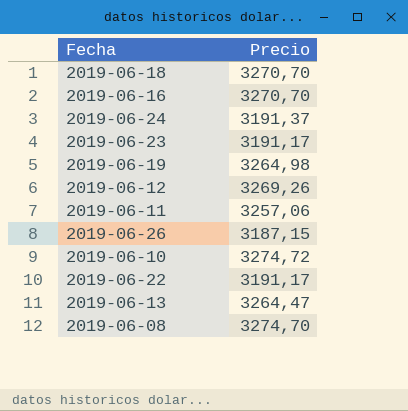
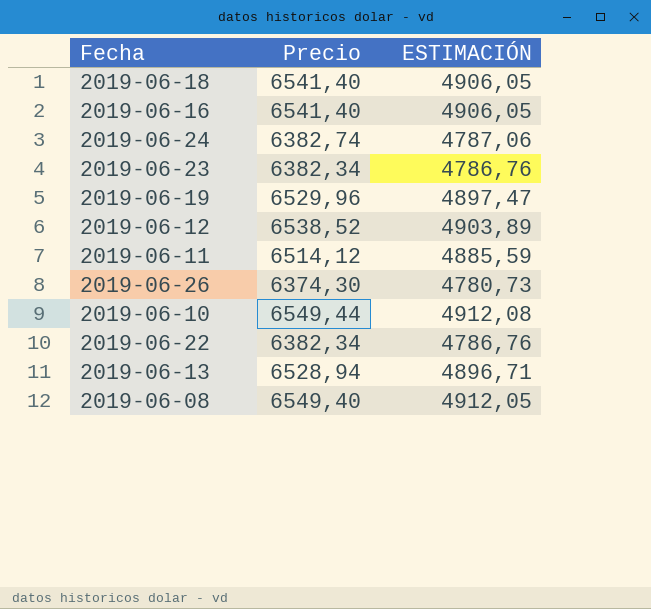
column ESTIMACIÓN | formula: none -> [Precio] * 0,75
2019-06-18 | Precio: 3270,70 -> 6541,40
2019-06-16 | Precio: 3270,70 -> 6541,40
2019-06-24 | Precio: 3191,37 -> 6382,74
2019-06-23 | Precio: 3191,17 -> 6382,34
2019-06-19 | Precio: 3264,98 -> 6529,96
2019-06-12 | Precio: 3269,26 -> 6538,52
2019-06-11 | Precio: 3257,06 -> 6514,12
2019-06-26 | Precio: 3187,15 -> 6374,30
2019-06-10 | Precio: 3274,72 -> 6549,44
2019-06-22 | Precio: 3191,17 -> 6382,34
2019-06-13 | Precio: 3264,47 -> 6528,94
2019-06-08 | Precio: 3274,70 -> 6549,40

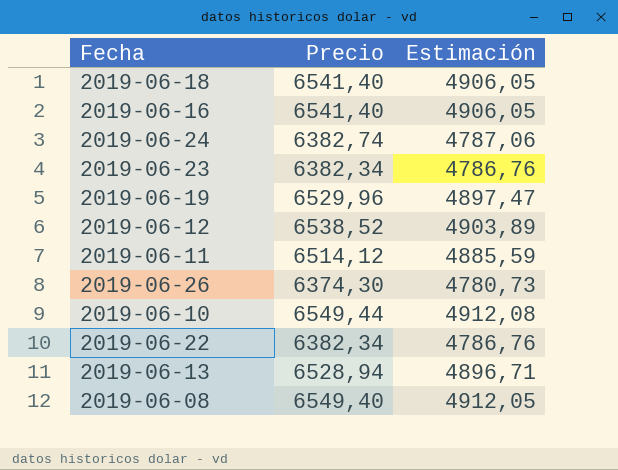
column name: ESTIMACIÓN -> Estimación

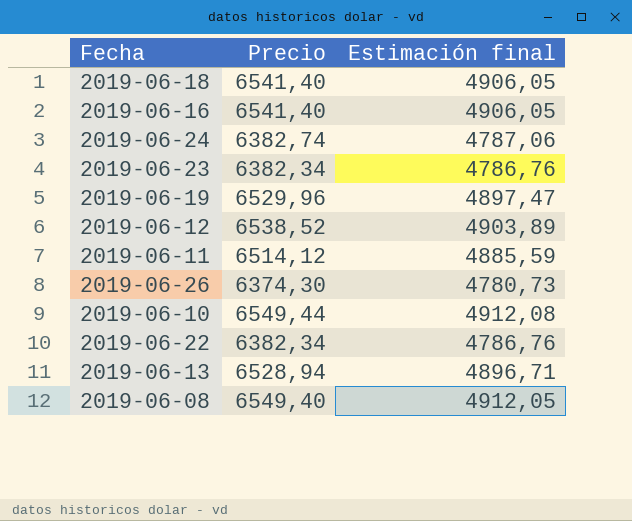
column name: Estimación -> Estimación final

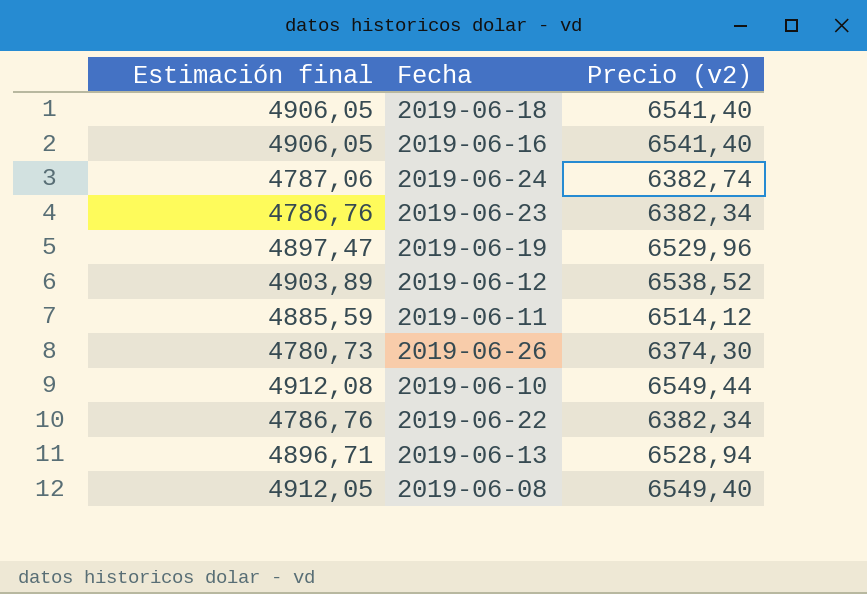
column Estimación final | position: 3 -> 1
column name: Precio -> Precio (v2)

